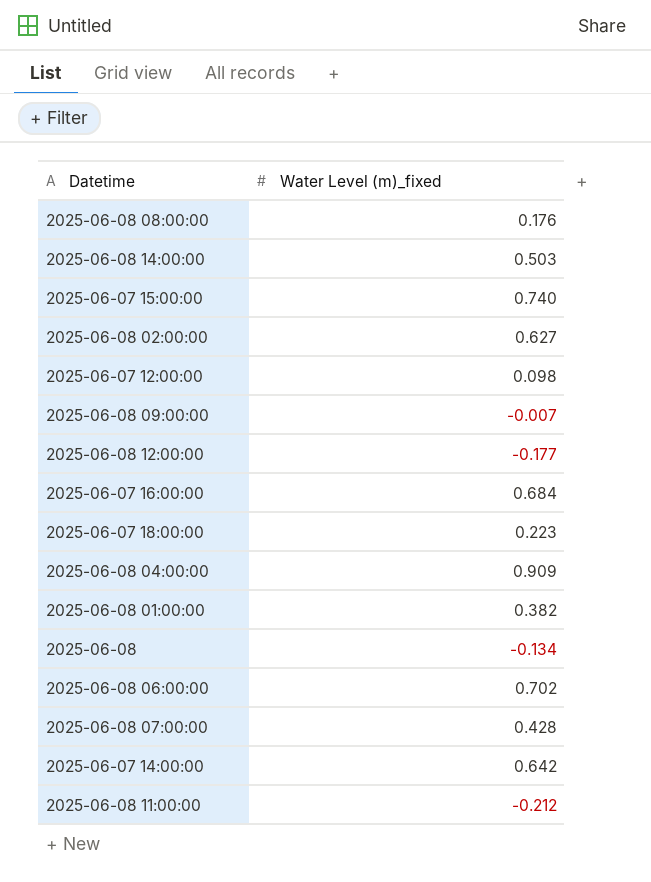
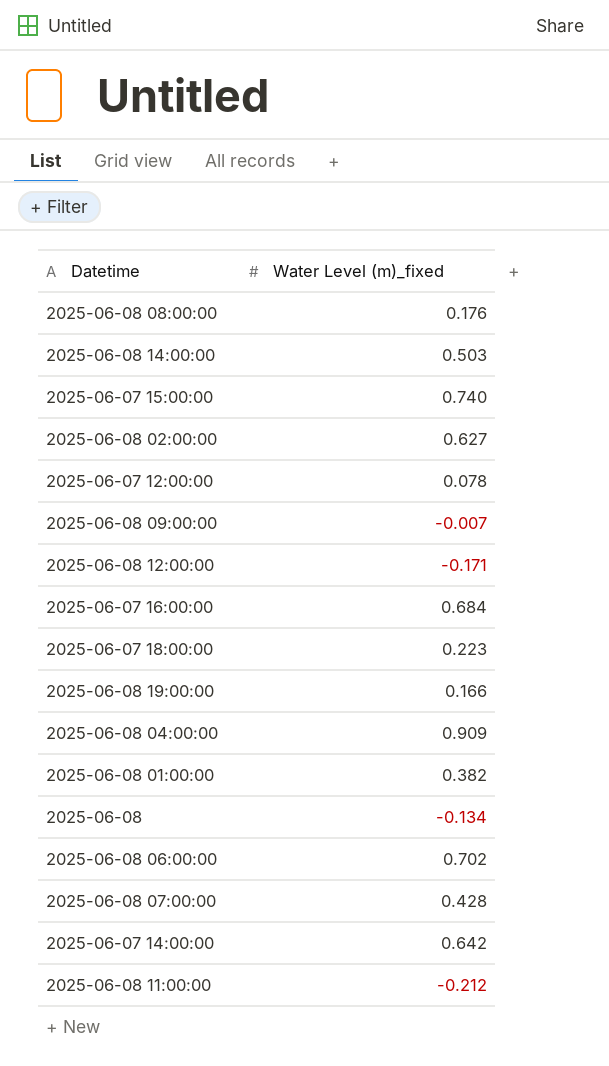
2025-06-07 12:00:00 | Water Level (m)_fixed: 0.098 -> 0.078
2025-06-08 12:00:00 | Water Level (m)_fixed: -0.177 -> -0.171
row 2025-06-08 19:00:00: none -> 0.166

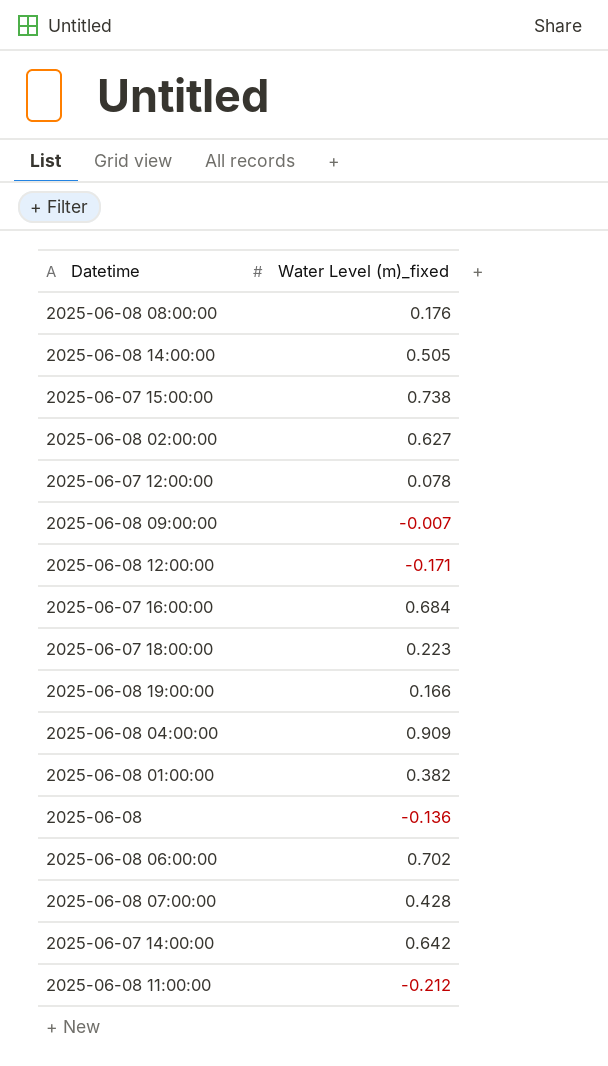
2025-06-08 14:00:00 | Water Level (m)_fixed: 0.503 -> 0.505
2025-06-07 15:00:00 | Water Level (m)_fixed: 0.740 -> 0.738
2025-06-08 | Water Level (m)_fixed: -0.134 -> -0.136

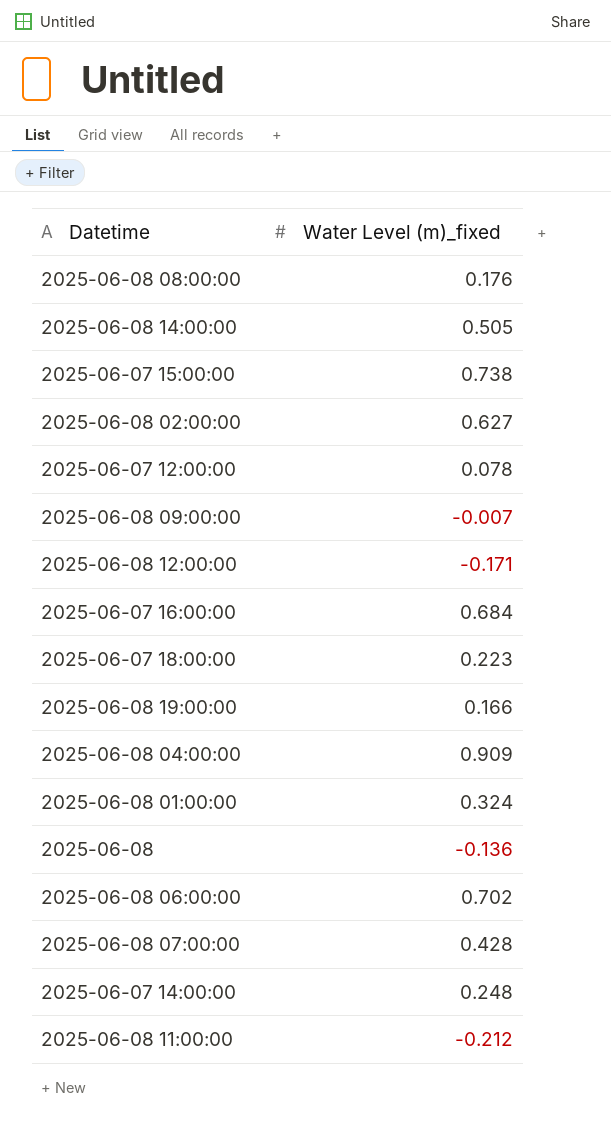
2025-06-08 01:00:00 | Water Level (m)_fixed: 0.382 -> 0.324
2025-06-07 14:00:00 | Water Level (m)_fixed: 0.642 -> 0.248

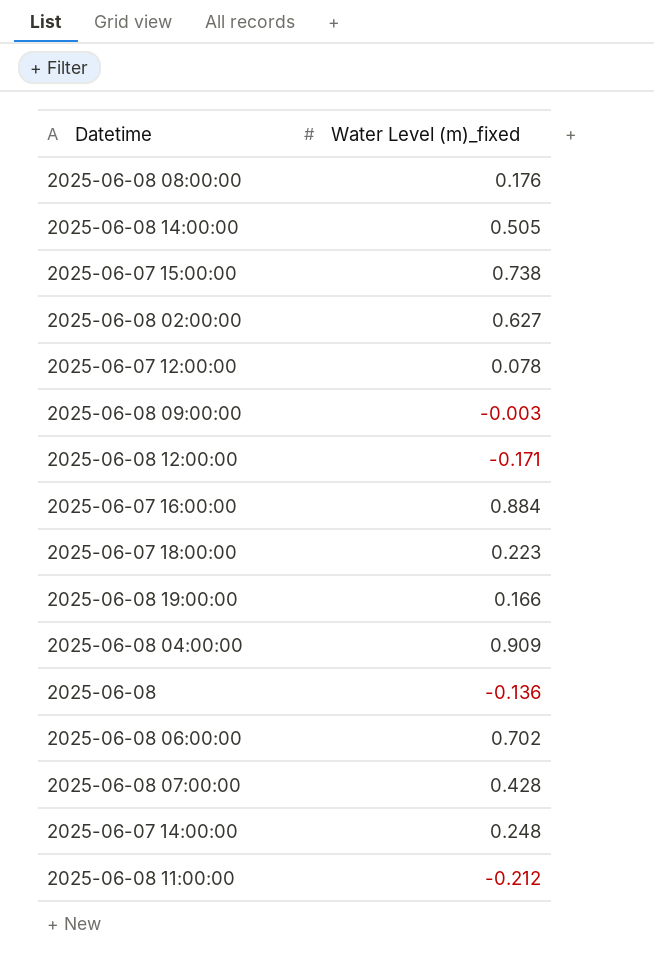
row 2025-06-08 01:00:00: 0.324 -> none
2025-06-08 09:00:00 | Water Level (m)_fixed: -0.007 -> -0.003
2025-06-07 16:00:00 | Water Level (m)_fixed: 0.684 -> 0.884

